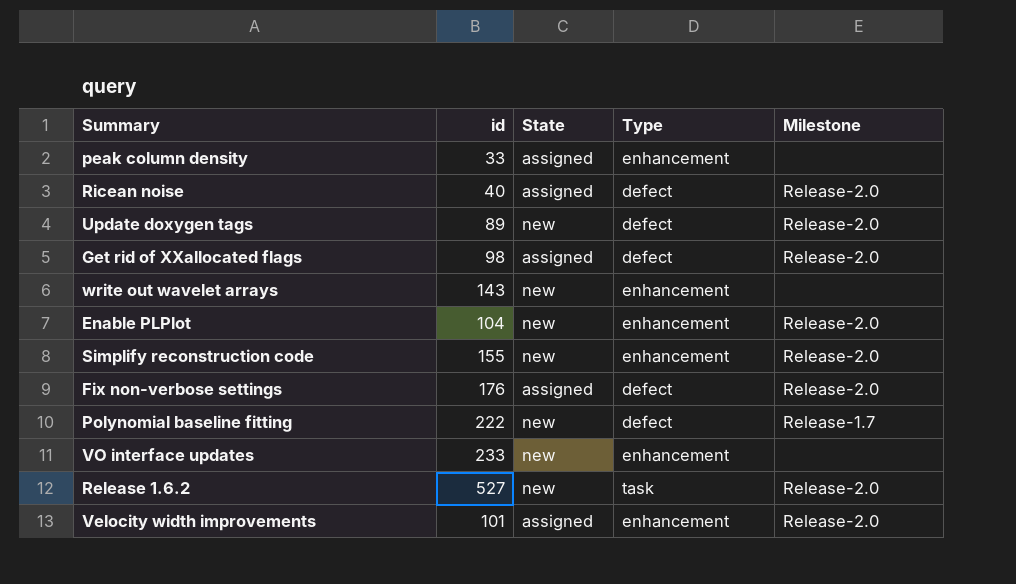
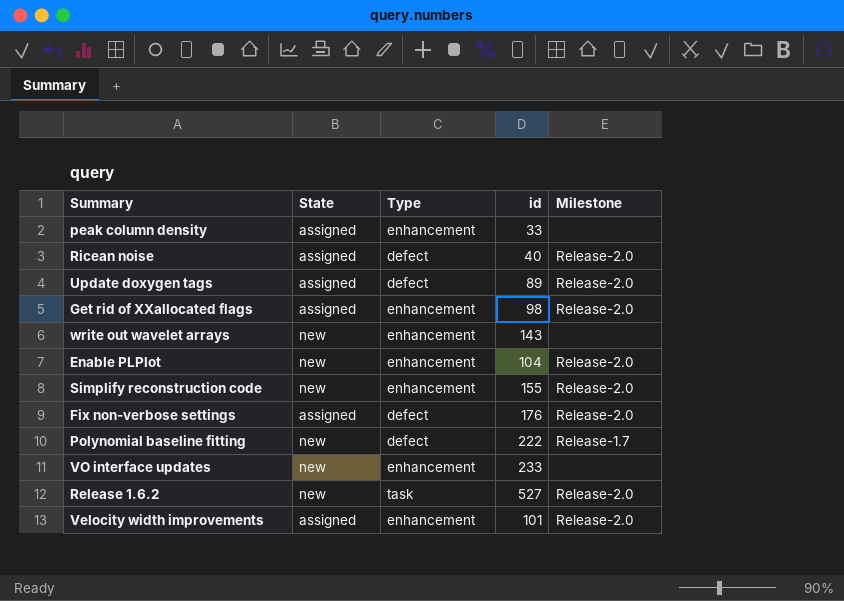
column id | position: 2 -> 4
Update doxygen tags | State: new -> assigned
Get rid of XXallocated flags | Type: defect -> enhancement

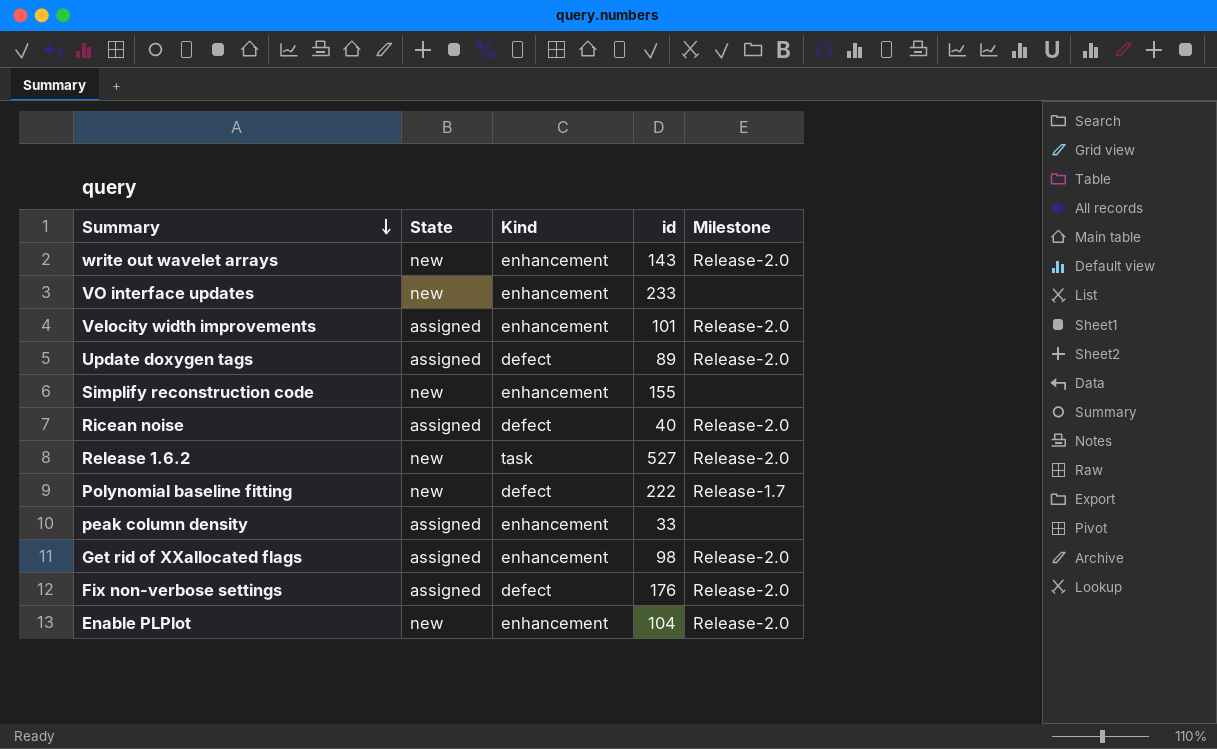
row order: none -> Summary descending
column name: Type -> Kind
write out wavelet arrays | Milestone: none -> Release-2.0
Simplify reconstruction code | Milestone: Release-2.0 -> none

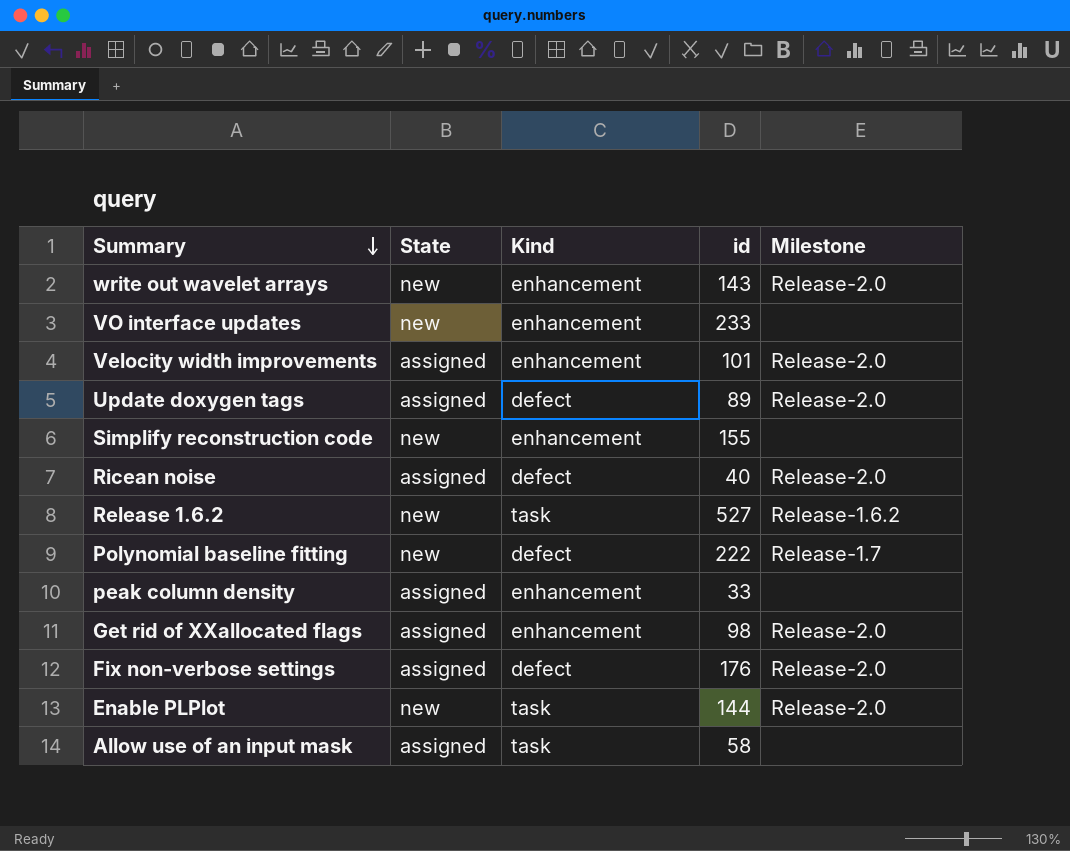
Release 1.6.2 | Milestone: Release-2.0 -> Release-1.6.2
Enable PLPlot | Kind: enhancement -> task
Enable PLPlot | id: 104 -> 144
row Allow use of an input mask: none -> assigned | task | 58 | none

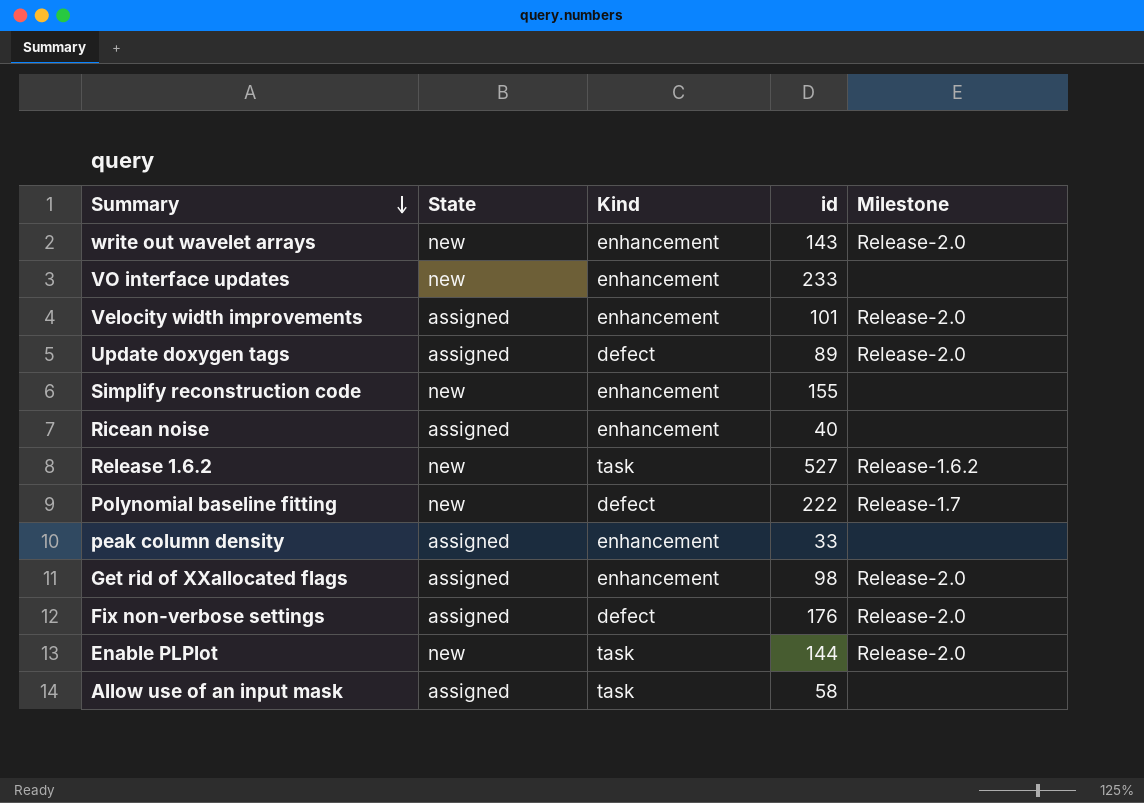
Ricean noise | Kind: defect -> enhancement
Ricean noise | Milestone: Release-2.0 -> none

